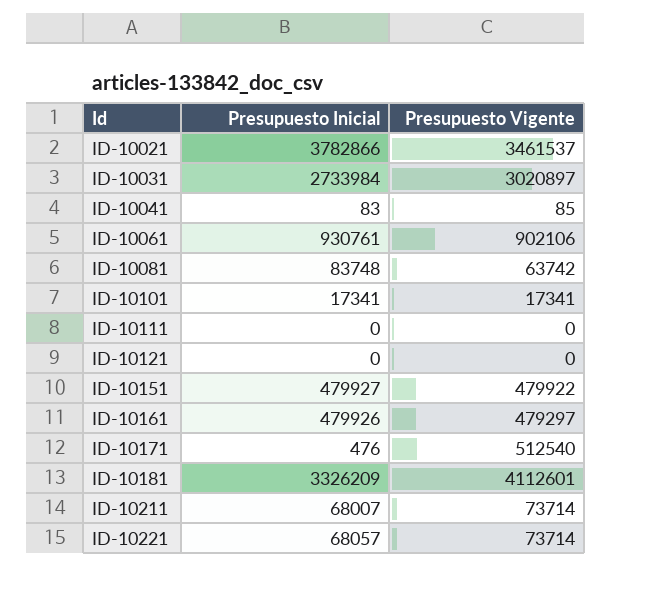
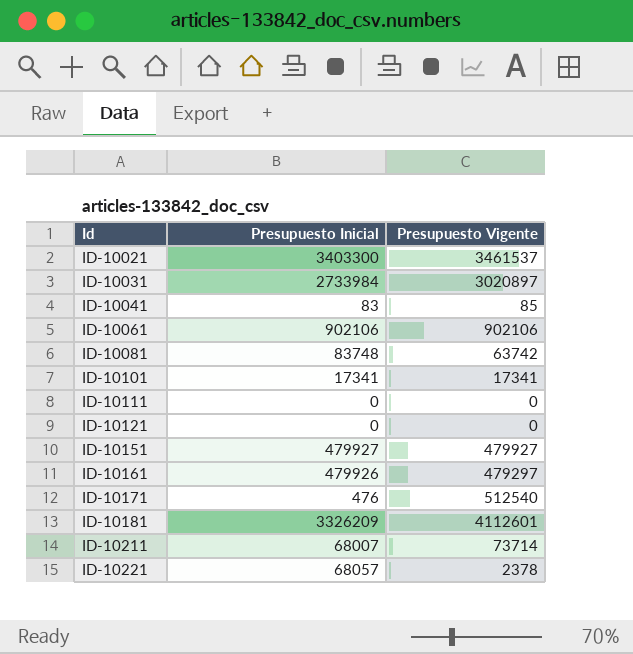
ID-10021 | Presupuesto Inicial: 3782866 -> 3403300
ID-10061 | Presupuesto Inicial: 930761 -> 902106
ID-10151 | Presupuesto Vigente: 479922 -> 479927
ID-10221 | Presupuesto Vigente: 73714 -> 2378

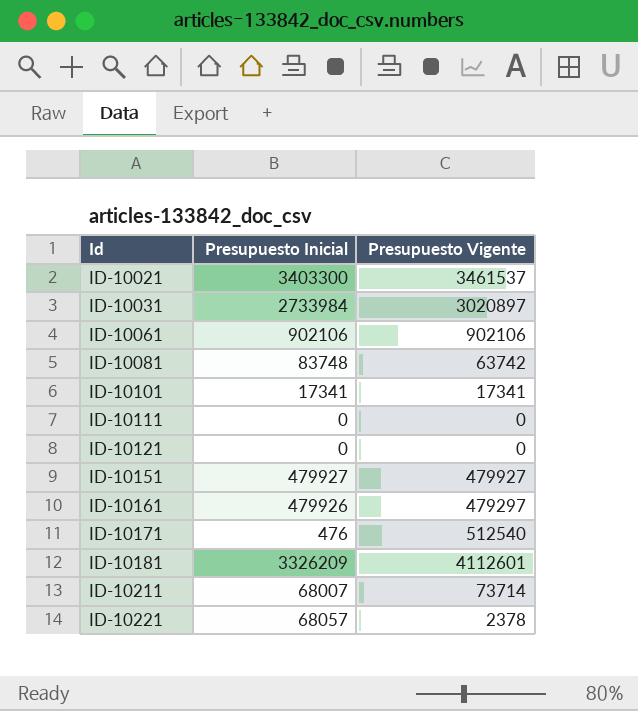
row ID-10041: 83 | 85 -> none

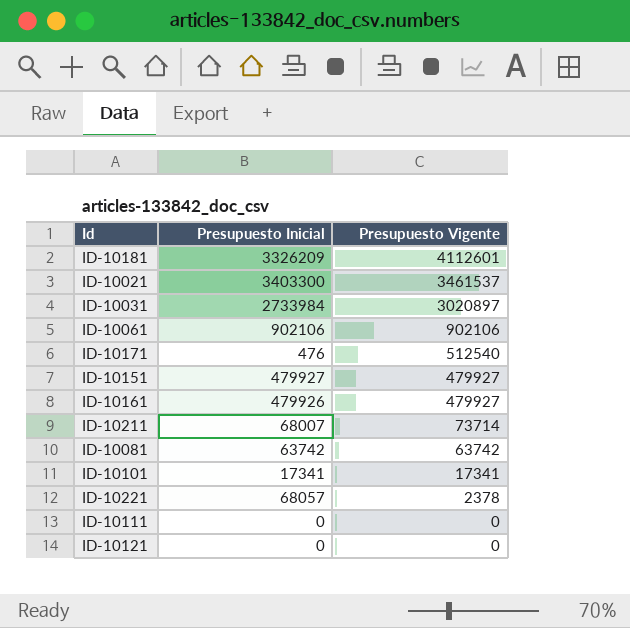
row order: Id ascending -> Presupuesto Vigente descending
ID-10161 | Presupuesto Vigente: 479297 -> 479927
ID-10081 | Presupuesto Inicial: 83748 -> 63742

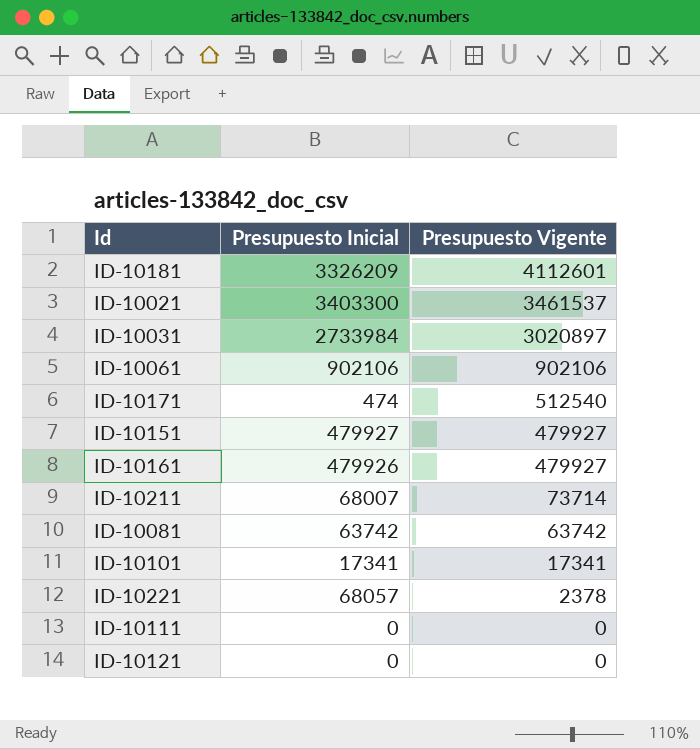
ID-10171 | Presupuesto Inicial: 476 -> 474

